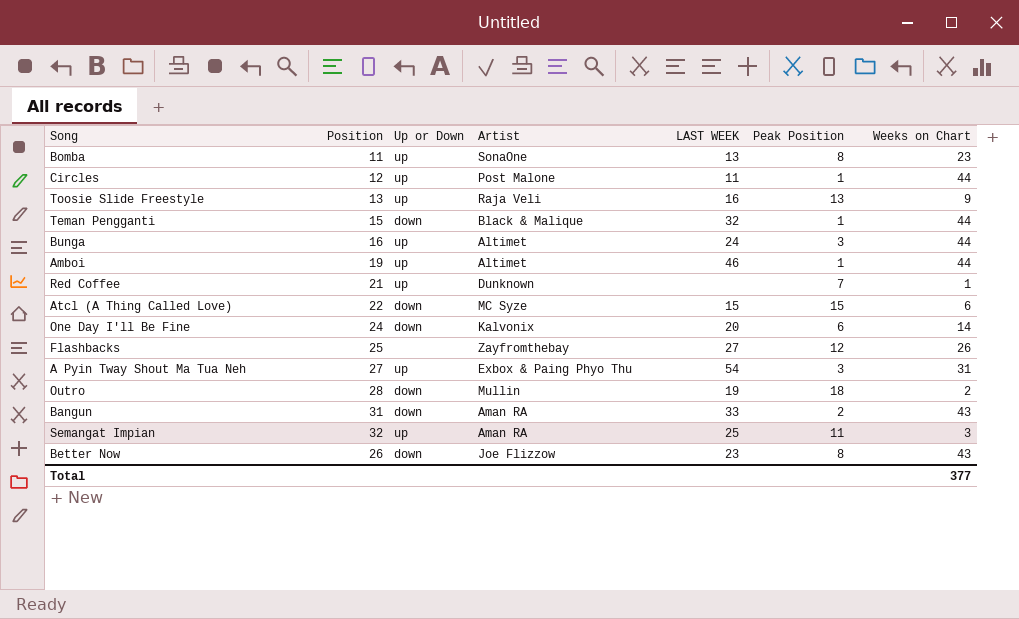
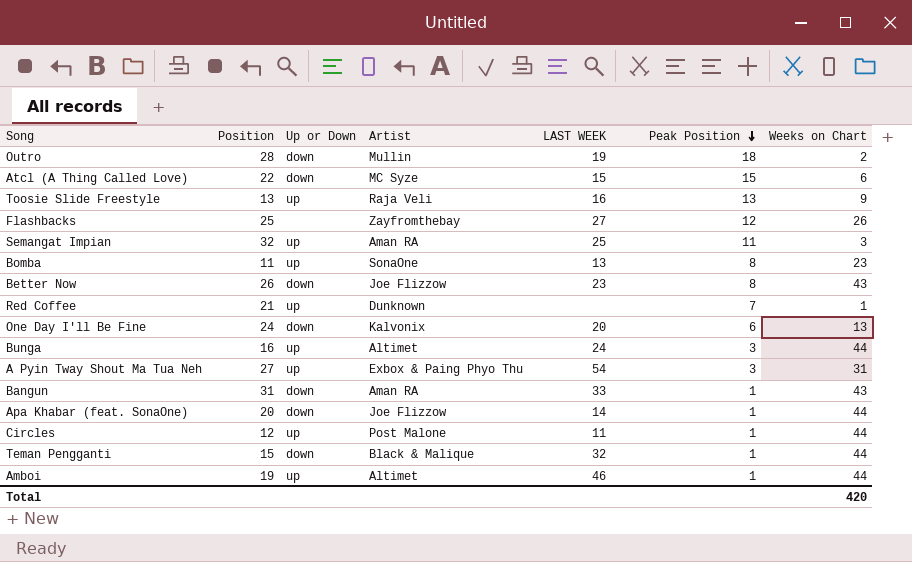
row order: none -> Peak Position descending
One Day I'll Be Fine | Weeks on Chart: 14 -> 13
Bangun | Peak Position: 2 -> 1
row Apa Khabar (feat. SonaOne): none -> 20 | down | Joe Flizzow | 14 | 1 | 44
Total | Weeks on Chart: 377 -> 420

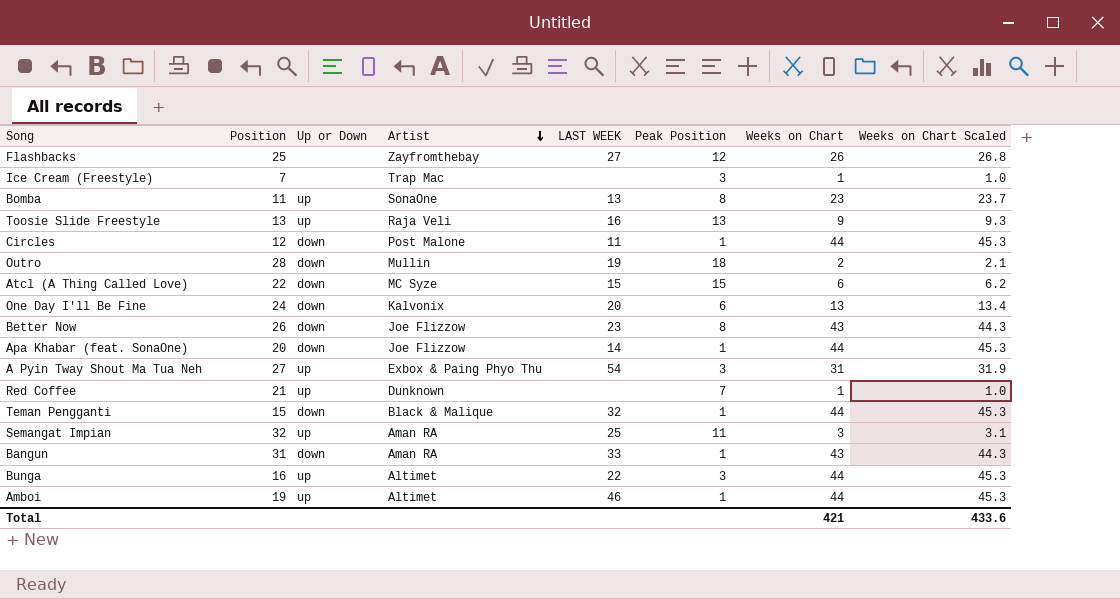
row order: Peak Position descending -> Artist descending
column Weeks on Chart Scaled | formula: none -> [Weeks on Chart] * 1.03
row Ice Cream (Freestyle): none -> 7 | none | Trap Mac | none | 3 | 1 | 1.0
Circles | Up or Down: up -> down
Bunga | LAST WEEK: 24 -> 22
Total | Weeks on Chart: 420 -> 421

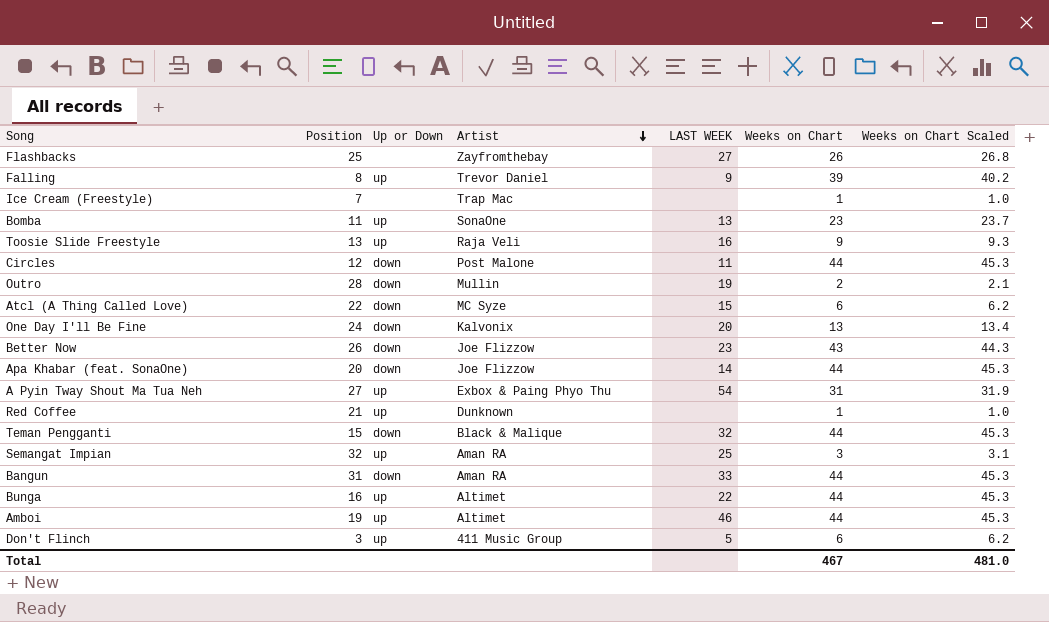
column Peak Position | position: 6 -> none
row Falling: none -> 8 | up | Trevor Daniel | 9 | 39 | 40.2
Bangun | Weeks on Chart: 43 -> 44
Bangun | Weeks on Chart Scaled: 44.3 -> 45.3
row Don't Flinch: none -> 3 | up | 411 Music Group | 5 | 6 | 6.2
Total | Weeks on Chart: 421 -> 467
Total | Weeks on Chart Scaled: 433.6 -> 481.0

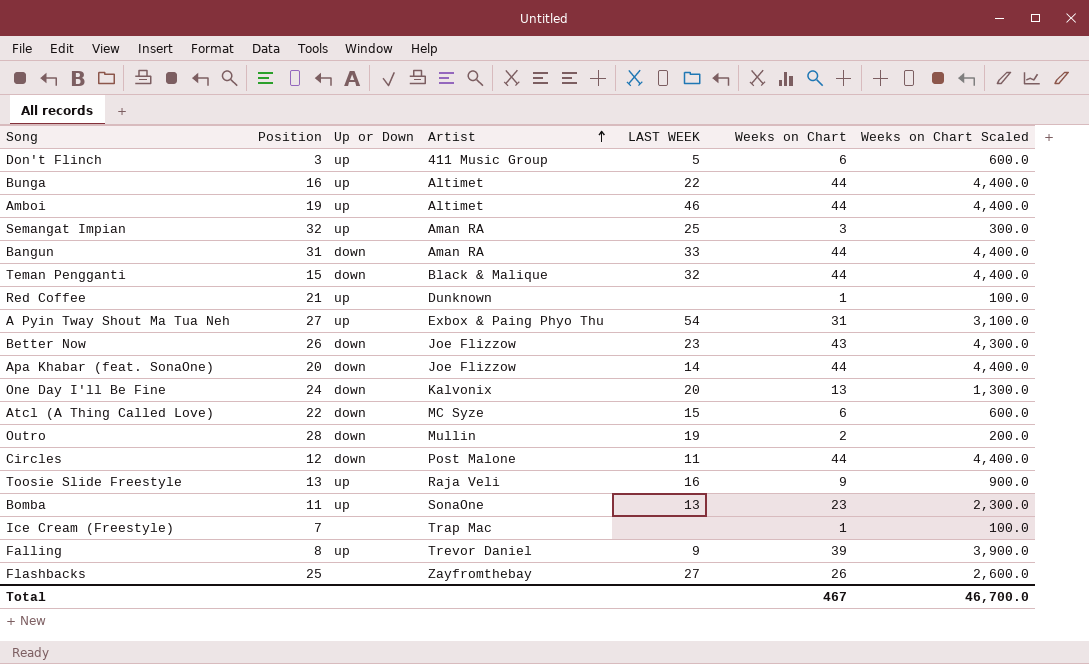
row order: Artist descending -> Artist ascending
column Weeks on Chart Scaled | formula: [Weeks on Chart] * 1.03 -> [Weeks on Chart] * 100
Total | Weeks on Chart Scaled: 481.0 -> 46,700.0

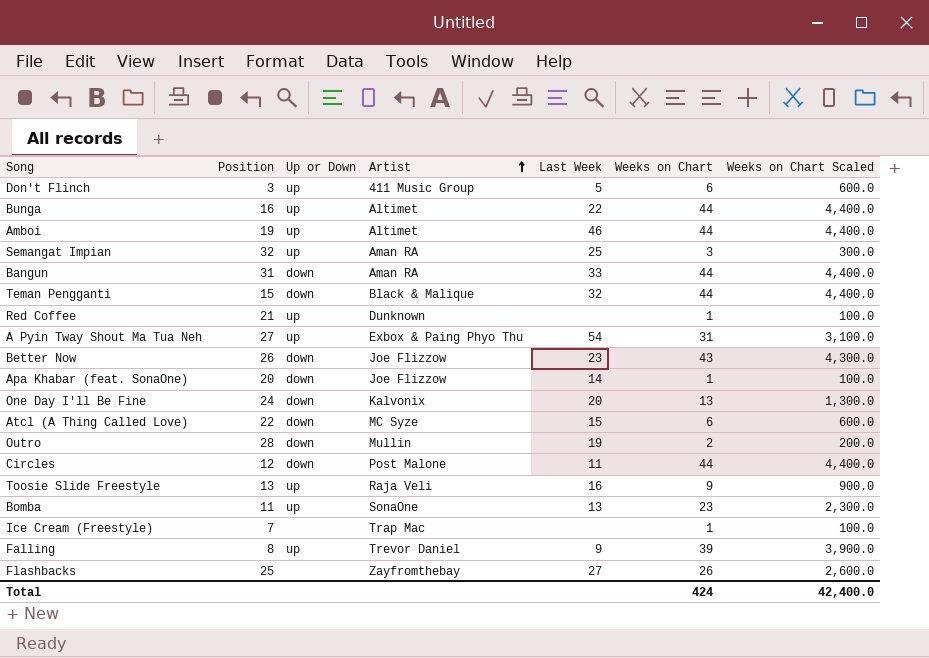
column name: LAST WEEK -> Last Week
Apa Khabar (feat. SonaOne) | Weeks on Chart: 44 -> 1
Apa Khabar (feat. SonaOne) | Weeks on Chart Scaled: 4,400.0 -> 100.0
Total | Weeks on Chart: 467 -> 424
Total | Weeks on Chart Scaled: 46,700.0 -> 42,400.0

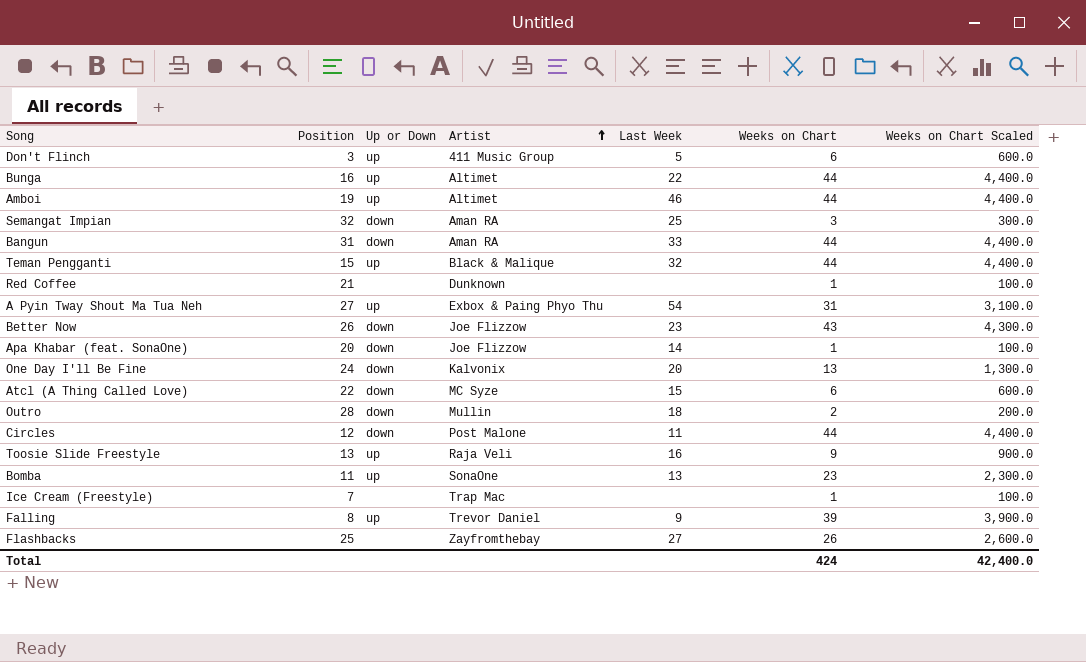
Semangat Impian | Up or Down: up -> down
Teman Pengganti | Up or Down: down -> up
Red Coffee | Up or Down: up -> none
Outro | Last Week: 19 -> 18

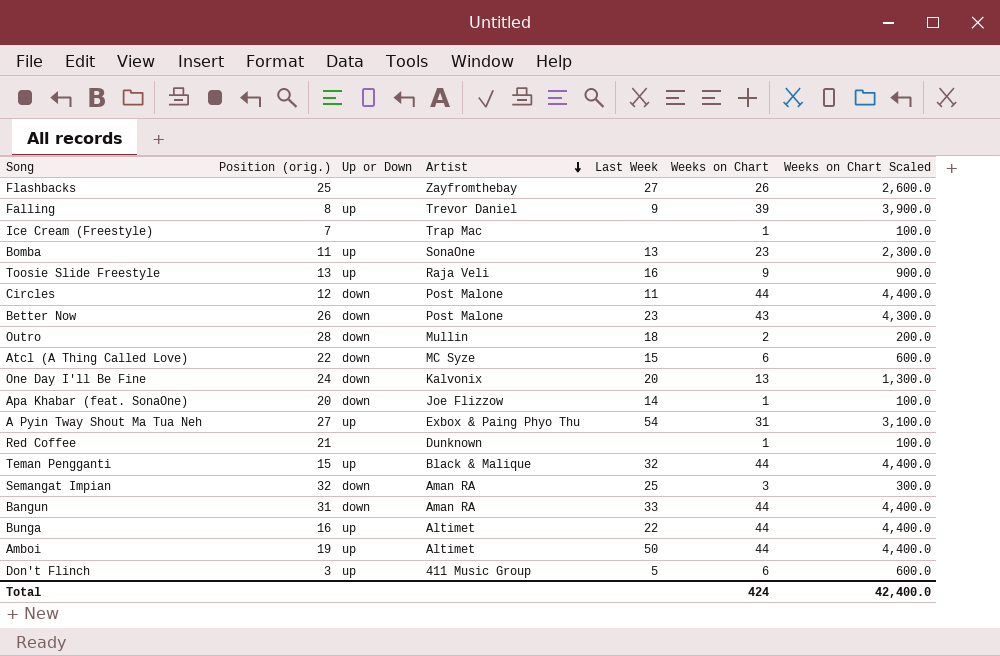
row order: Artist ascending -> Artist descending
column name: Position -> Position (orig.)
Better Now | Artist: Joe Flizzow -> Post Malone
Amboi | Last Week: 46 -> 50

